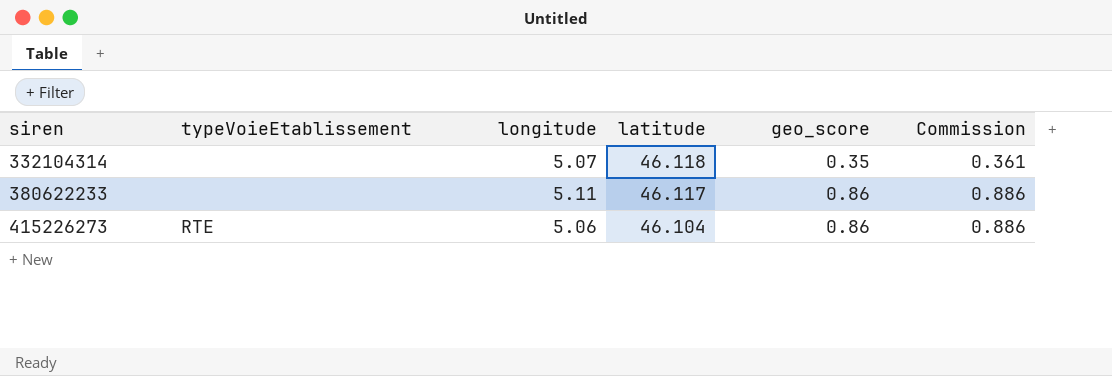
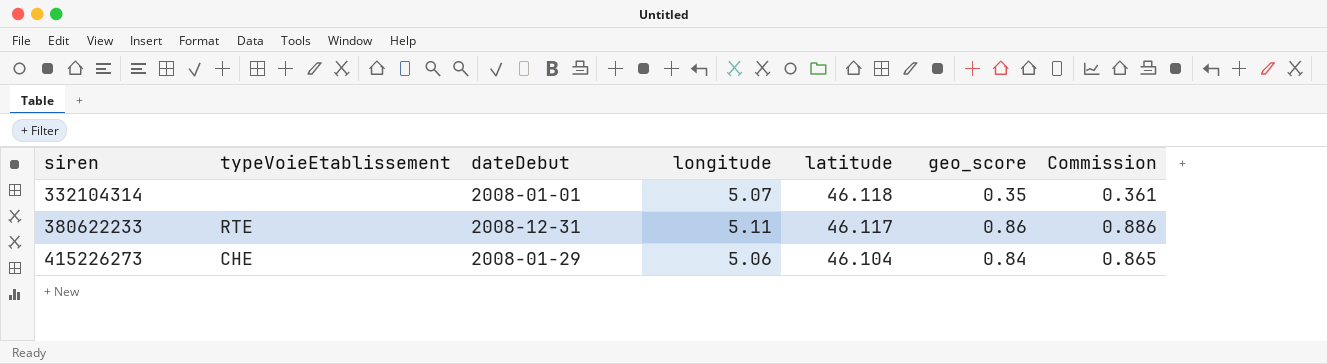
column dateDebut | position: none -> 3
380622233 | typeVoieEtablissement: none -> RTE
415226273 | typeVoieEtablissement: RTE -> CHE
415226273 | geo_score: 0.86 -> 0.84
415226273 | Commission: 0.886 -> 0.865

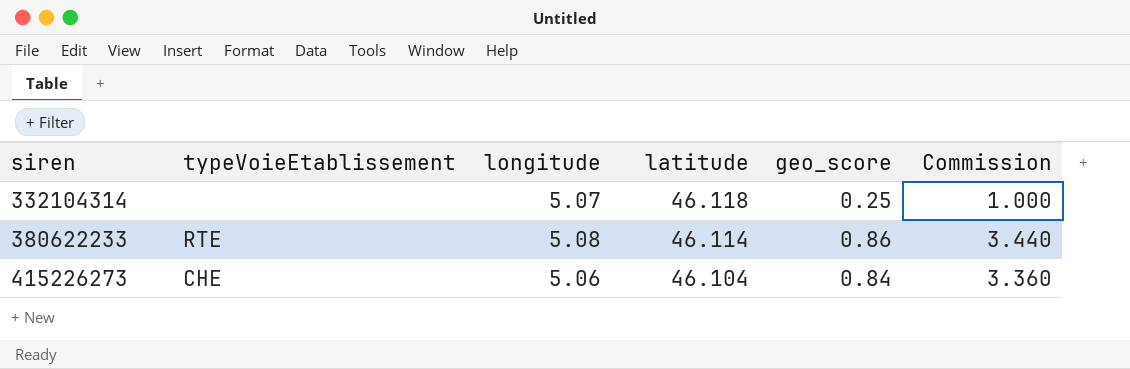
column dateDebut | position: 3 -> none
column Commission | formula: [geo_score] * 1.03 -> [geo_score] * 4
332104314 | geo_score: 0.35 -> 0.25
380622233 | longitude: 5.11 -> 5.08
380622233 | latitude: 46.117 -> 46.114

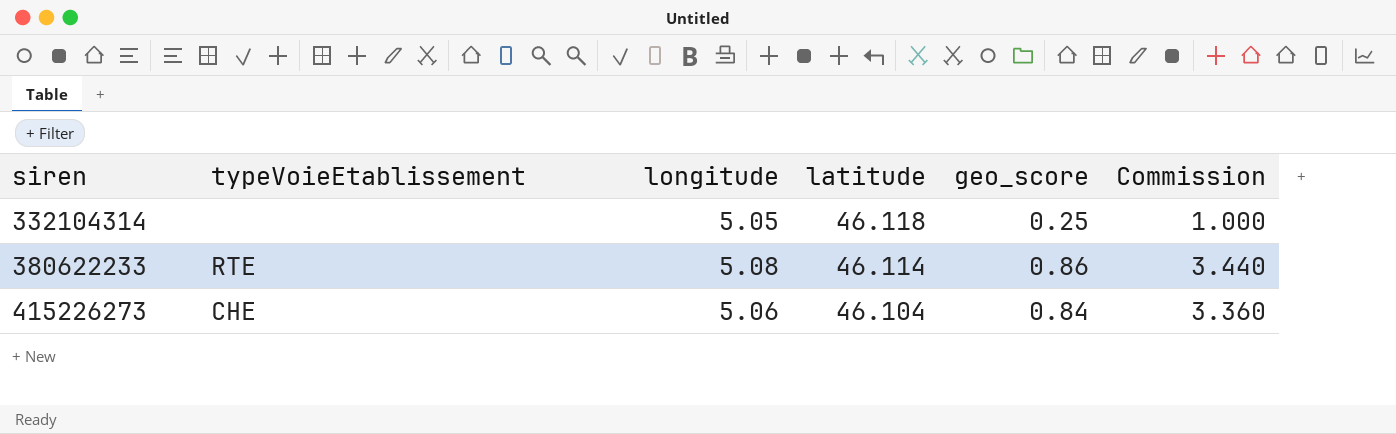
332104314 | longitude: 5.07 -> 5.05

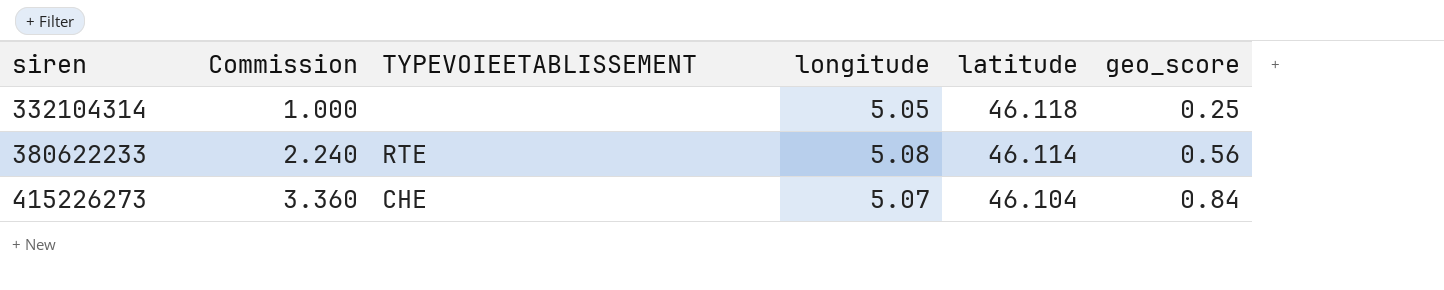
column Commission | position: 6 -> 2
column name: typeVoieEtablissement -> TYPEVOIEETABLISSEMENT
380622233 | Commission: 3.440 -> 2.240
380622233 | geo_score: 0.86 -> 0.56
415226273 | longitude: 5.06 -> 5.07

